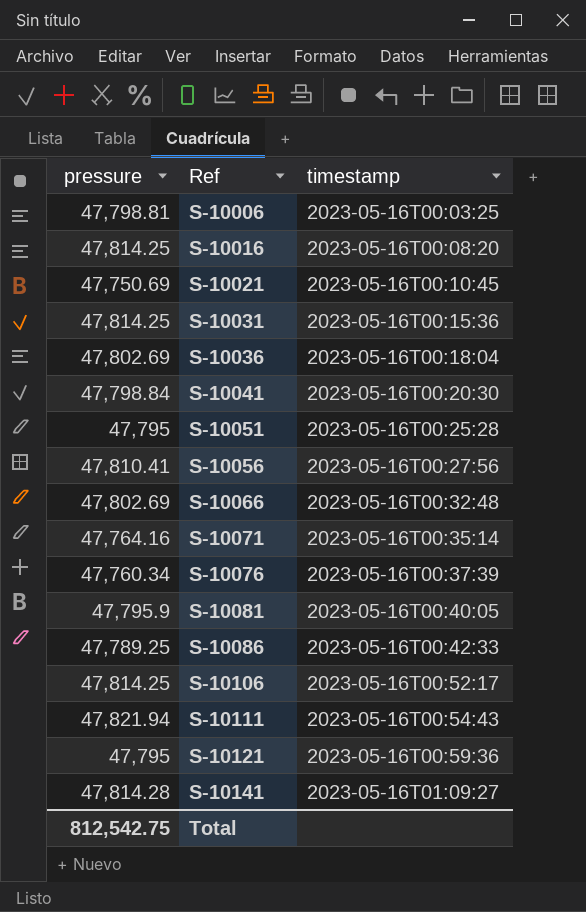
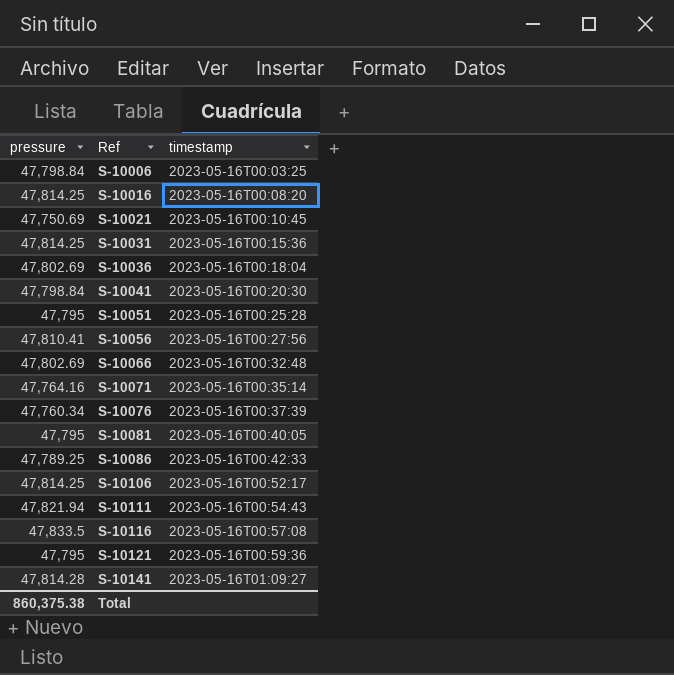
S-10006 | pressure: 47,798.81 -> 47,798.84
S-10081 | pressure: 47,795.9 -> 47,795
row S-10116: none -> 47,833.5 | 2023-05-16T00:57:08
Total | pressure: 812,542.75 -> 860,375.38

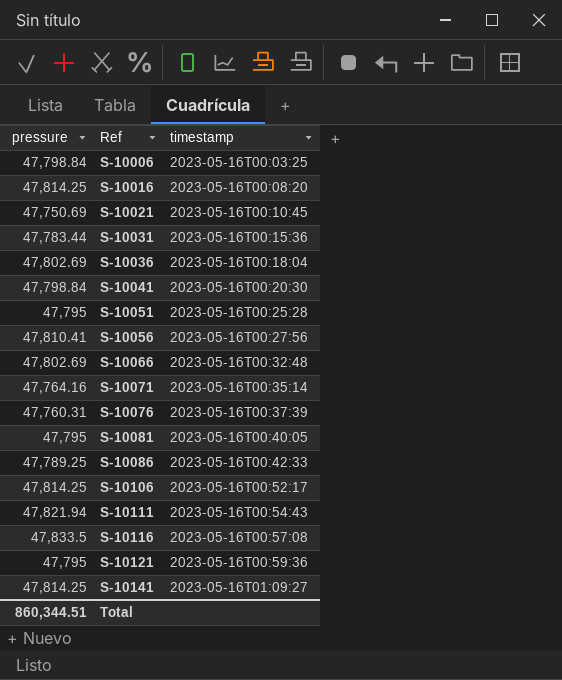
S-10031 | pressure: 47,814.25 -> 47,783.44
S-10076 | pressure: 47,760.34 -> 47,760.31
S-10141 | pressure: 47,814.28 -> 47,814.25
Total | pressure: 860,375.38 -> 860,344.51

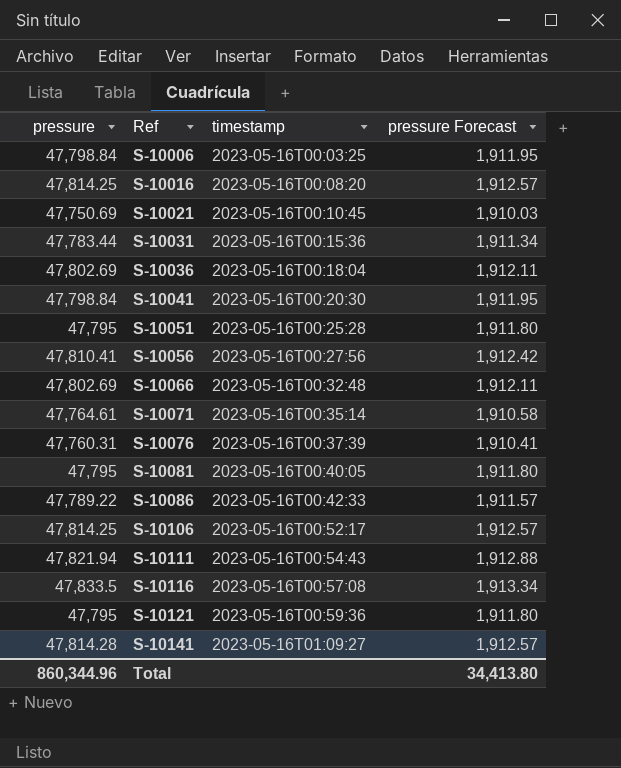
column pressure Forecast | formula: none -> [pressure] * 0.04
S-10071 | pressure: 47,764.16 -> 47,764.61
S-10086 | pressure: 47,789.25 -> 47,789.22
S-10141 | pressure: 47,814.25 -> 47,814.28
Total | pressure: 860,344.51 -> 860,344.96

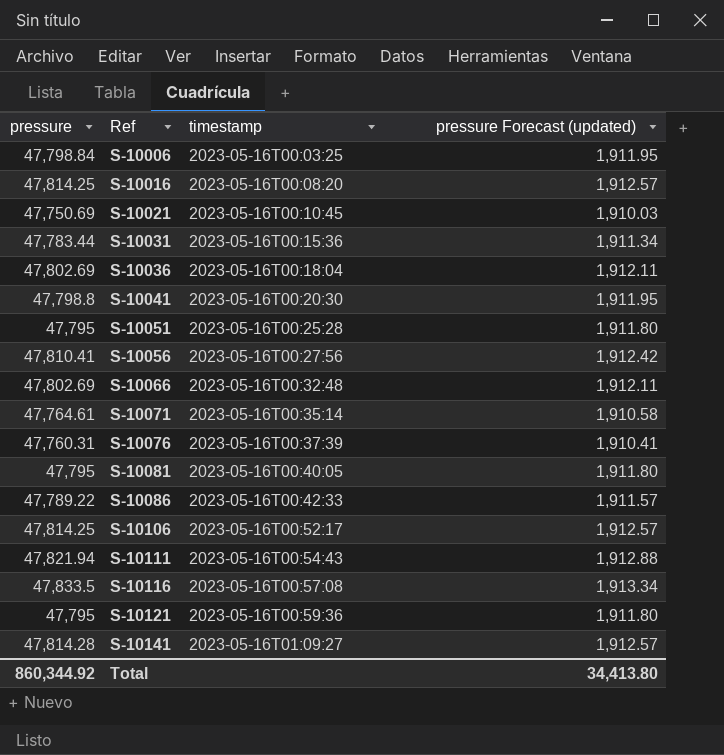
column name: pressure Forecast -> pressure Forecast (updated)
S-10041 | pressure: 47,798.84 -> 47,798.8
Total | pressure: 860,344.96 -> 860,344.92

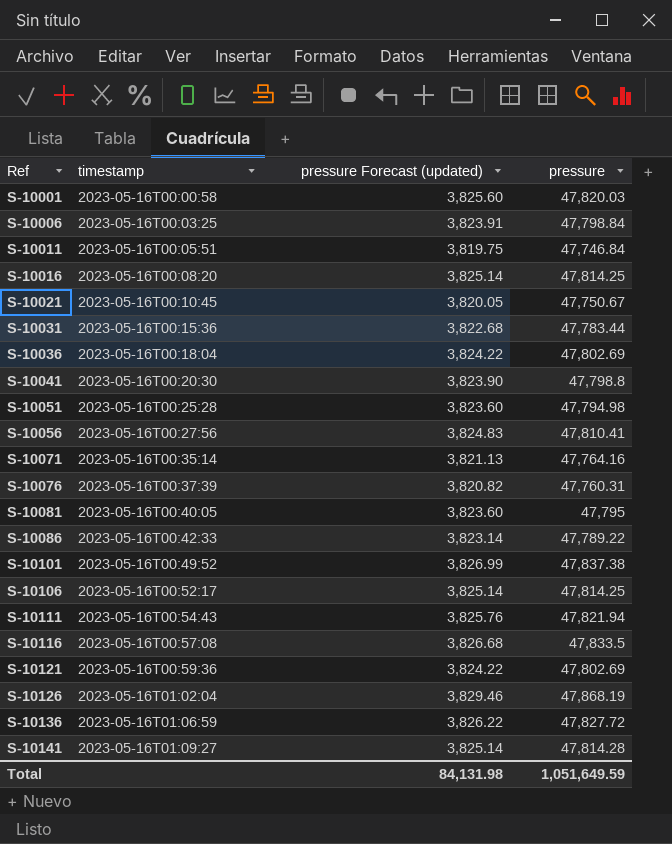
column pressure Forecast (updated) | formula: [pressure] * 0.04 -> [pressure] * 0.08
column pressure | position: 1 -> 4
row S-10066: 47,802.69 | 2023-05-16T00:32:48 | 1,912.11 -> none
row S-10001: none -> 2023-05-16T00:00:58 | 3,825.60 | 47,820.03
row S-10011: none -> 2023-05-16T00:05:51 | 3,819.75 | 47,746.84
S-10021 | pressure: 47,750.69 -> 47,750.67
S-10051 | pressure: 47,795 -> 47,794.98
S-10071 | pressure: 47,764.61 -> 47,764.16
row S-10101: none -> 2023-05-16T00:49:52 | 3,826.99 | 47,837.38
S-10121 | pressure: 47,795 -> 47,802.69
row S-10126: none -> 2023-05-16T01:02:04 | 3,829.46 | 47,868.19
row S-10136: none -> 2023-05-16T01:06:59 | 3,826.22 | 47,827.72
Total | pressure Forecast (updated): 34,413.80 -> 84,131.98
Total | pressure: 860,344.92 -> 1,051,649.59

